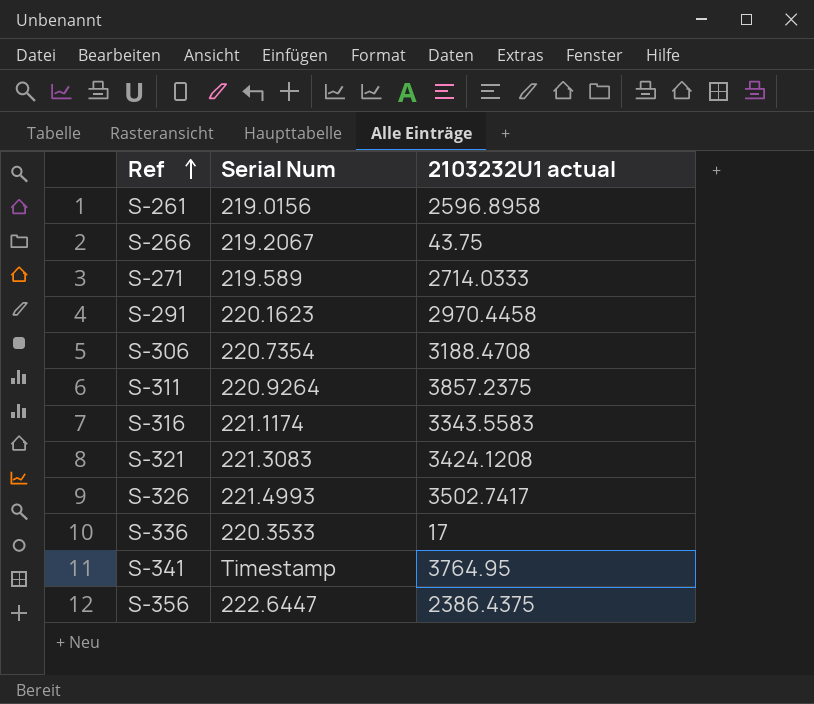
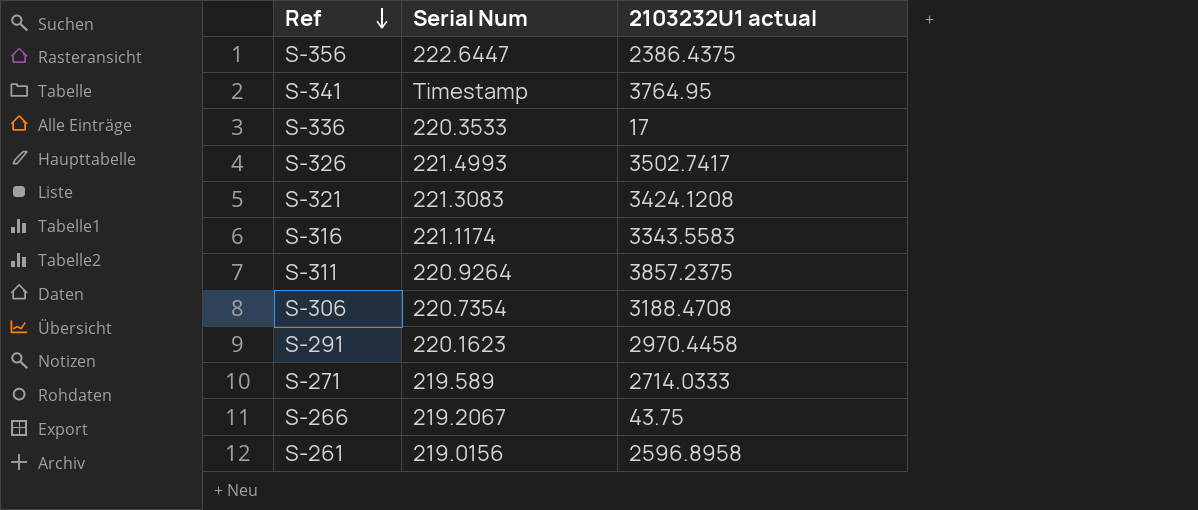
row order: Ref ascending -> Ref descending

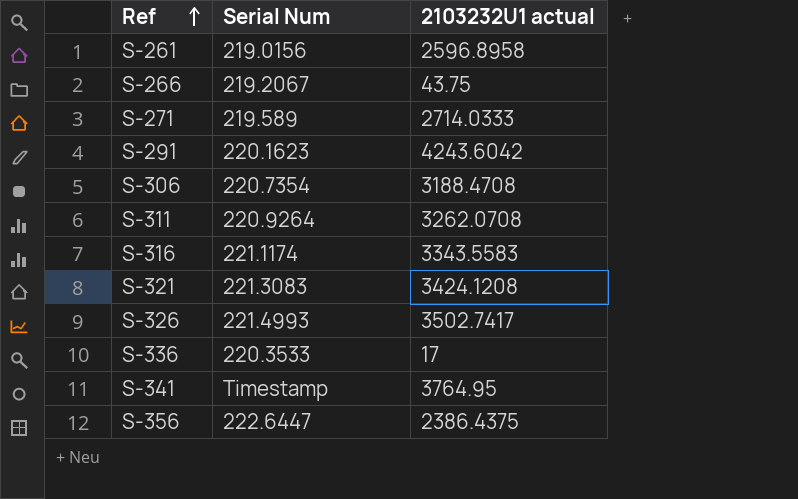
row order: Ref descending -> Ref ascending
S-291 | 2103232U1 actual: 2970.4458 -> 4243.6042
S-311 | 2103232U1 actual: 3857.2375 -> 3262.0708

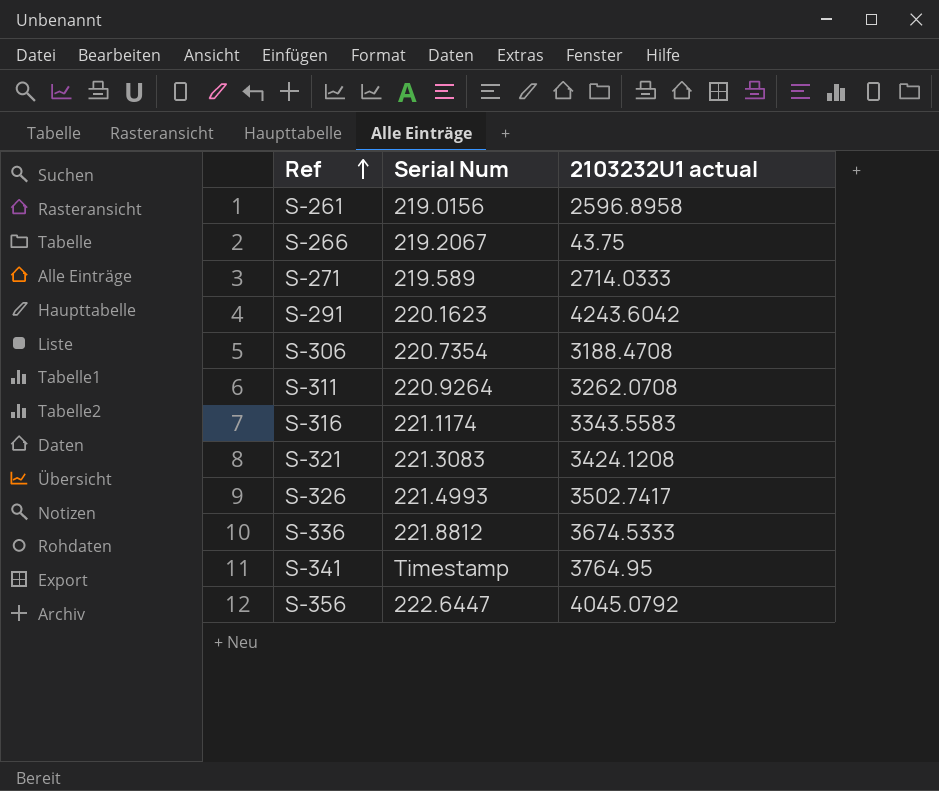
S-336 | Serial Num: 220.3533 -> 221.8812
S-336 | 2103232U1 actual: 17 -> 3674.5333
S-356 | 2103232U1 actual: 2386.4375 -> 4045.0792

